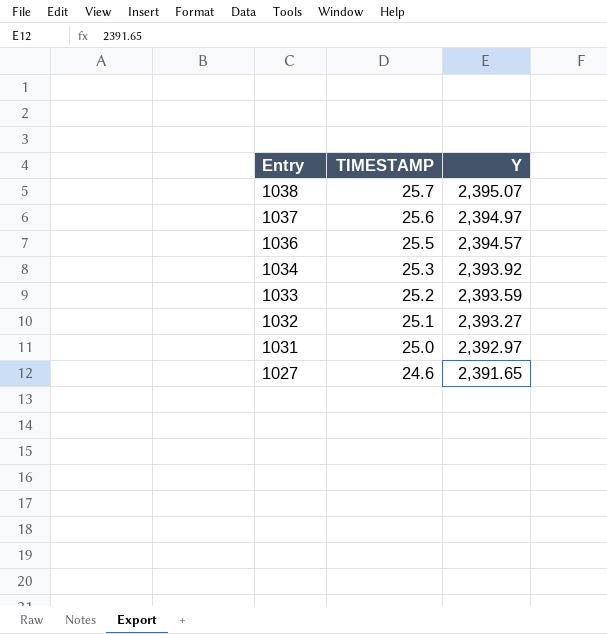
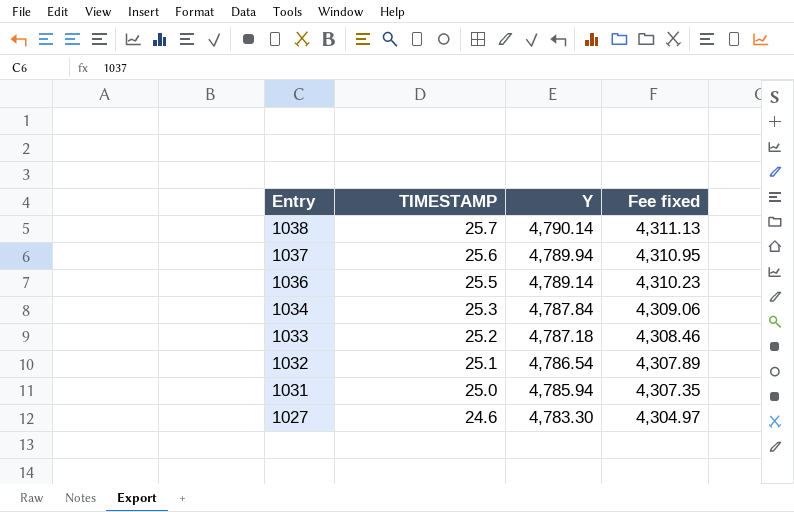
column Fee fixed | formula: none -> [Y] * 0.9
1038 | Y: 2,395.07 -> 4,790.14
1037 | Y: 2,394.97 -> 4,789.94
1036 | Y: 2,394.57 -> 4,789.14
1034 | Y: 2,393.92 -> 4,787.84
1033 | Y: 2,393.59 -> 4,787.18
1032 | Y: 2,393.27 -> 4,786.54
1031 | Y: 2,392.97 -> 4,785.94
1027 | Y: 2,391.65 -> 4,783.30

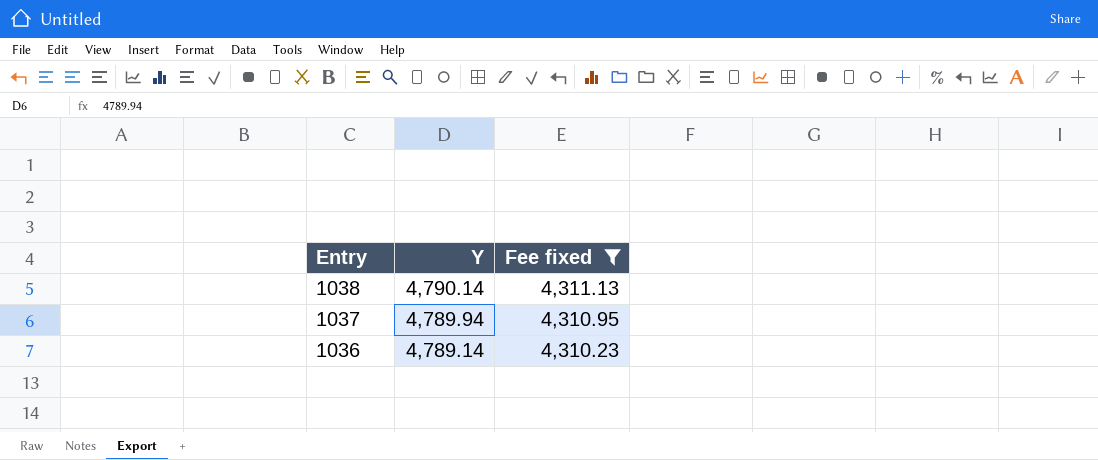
filter: none -> Fee fixed >= 4,310.23
column TIMESTAMP | position: 2 -> none

